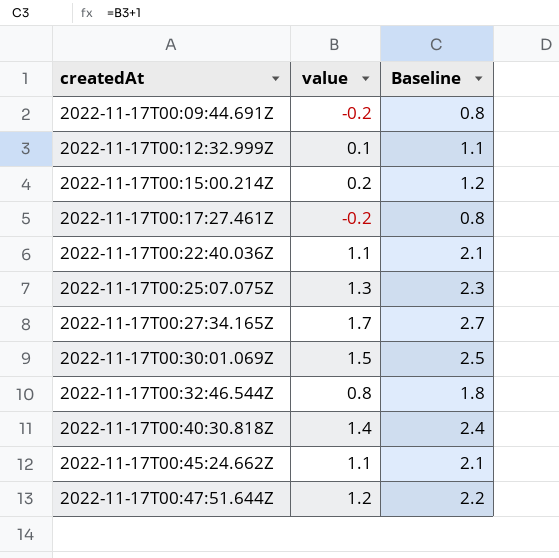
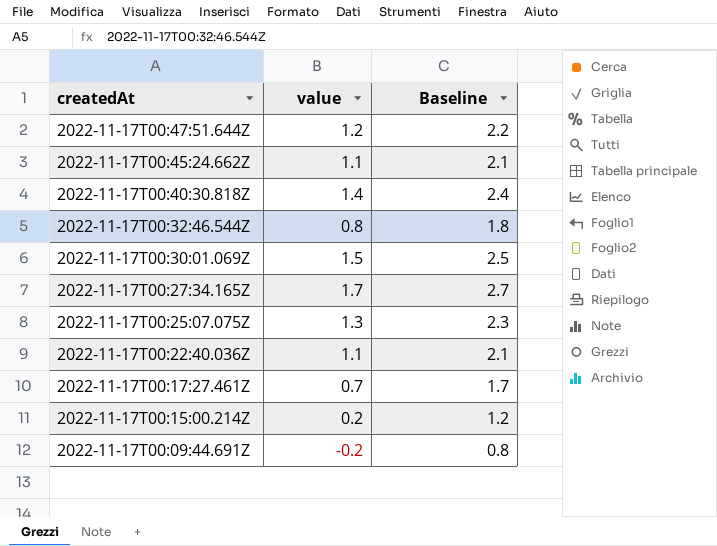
row order: createdAt ascending -> createdAt descending
row 2022-11-17T00:12:32.999Z: 0.1 | 1.1 -> none
2022-11-17T00:17:27.461Z | value: -0.2 -> 0.7
2022-11-17T00:17:27.461Z | Baseline: 0.8 -> 1.7

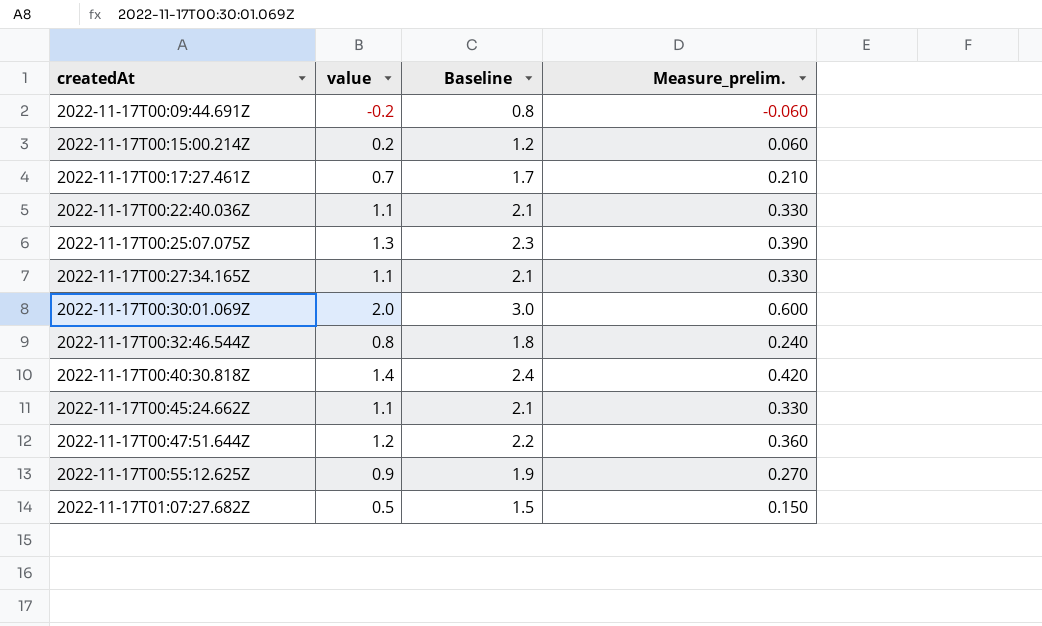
row order: createdAt descending -> createdAt ascending
column Measure_prelim. | formula: none -> [value] * 0.3
2022-11-17T00:27:34.165Z | value: 1.7 -> 1.1
2022-11-17T00:27:34.165Z | Baseline: 2.7 -> 2.1
2022-11-17T00:30:01.069Z | value: 1.5 -> 2.0
2022-11-17T00:30:01.069Z | Baseline: 2.5 -> 3.0
row 2022-11-17T00:55:12.625Z: none -> 0.9 | 1.9 | 0.270
row 2022-11-17T01:07:27.682Z: none -> 0.5 | 1.5 | 0.150

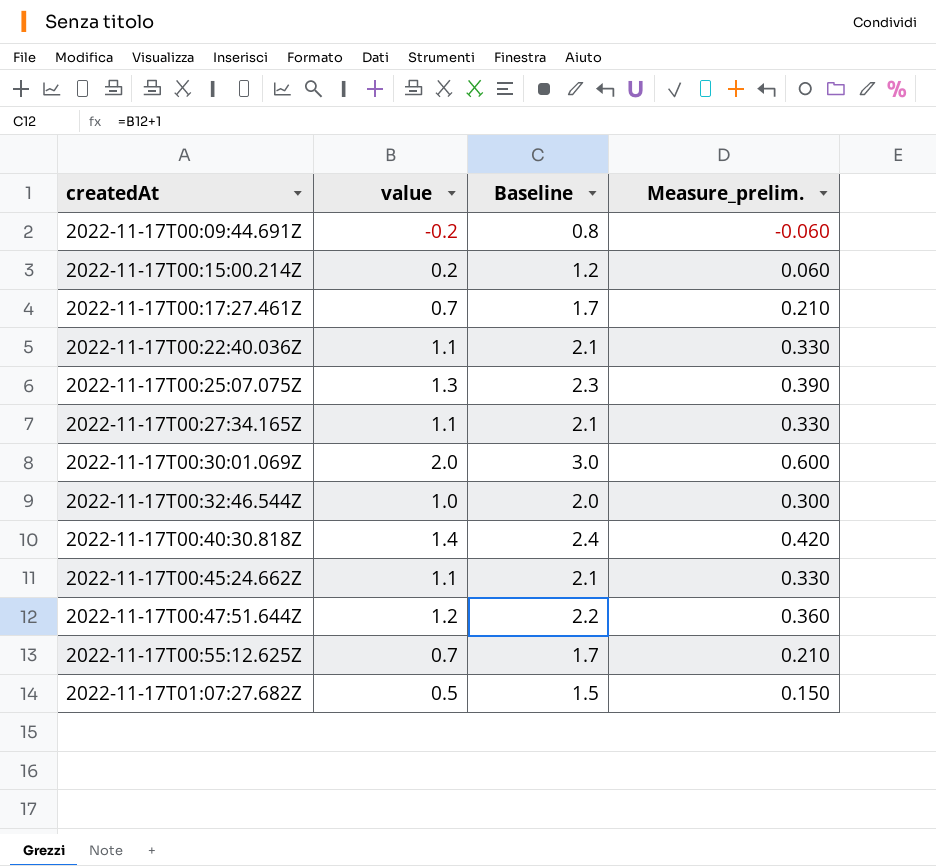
2022-11-17T00:32:46.544Z | value: 0.8 -> 1.0
2022-11-17T00:32:46.544Z | Baseline: 1.8 -> 2.0
2022-11-17T00:32:46.544Z | Measure_prelim.: 0.240 -> 0.300
2022-11-17T00:55:12.625Z | value: 0.9 -> 0.7
2022-11-17T00:55:12.625Z | Baseline: 1.9 -> 1.7
2022-11-17T00:55:12.625Z | Measure_prelim.: 0.270 -> 0.210

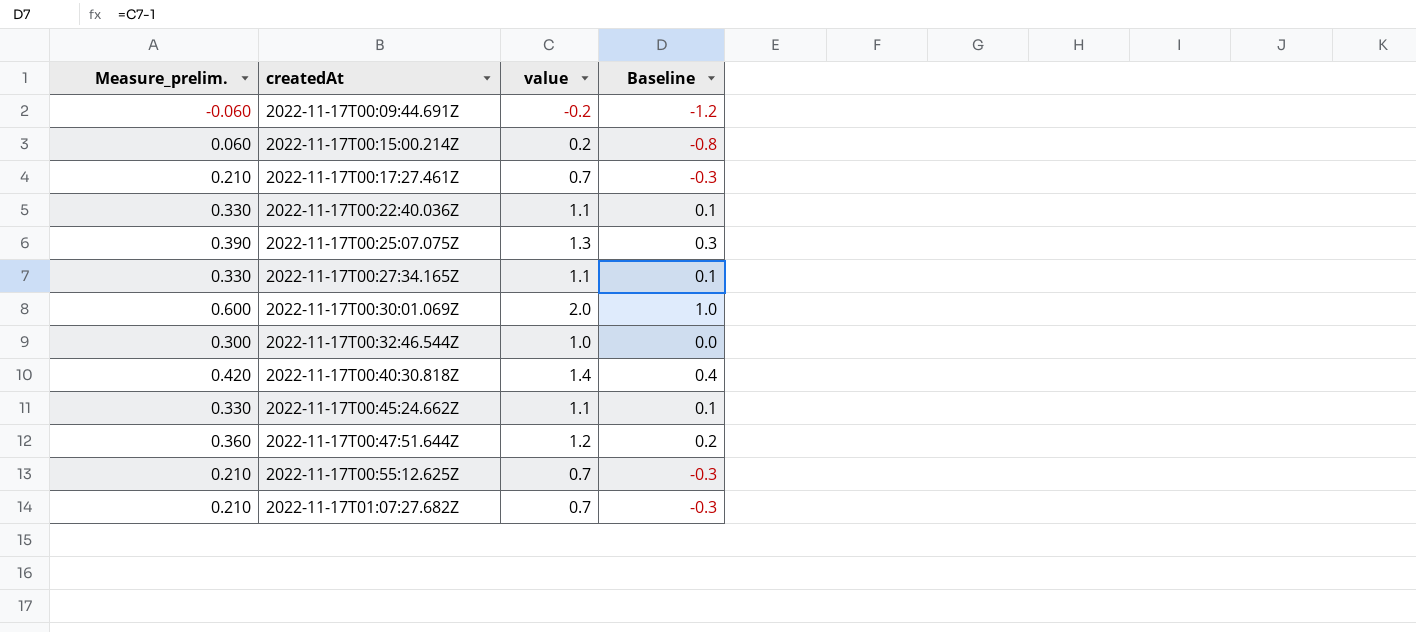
column Measure_prelim. | position: 4 -> 1
column Baseline | formula: [value] + 1 -> [value] - 1
2022-11-17T01:07:27.682Z | Measure_prelim.: 0.150 -> 0.210
2022-11-17T01:07:27.682Z | value: 0.5 -> 0.7

